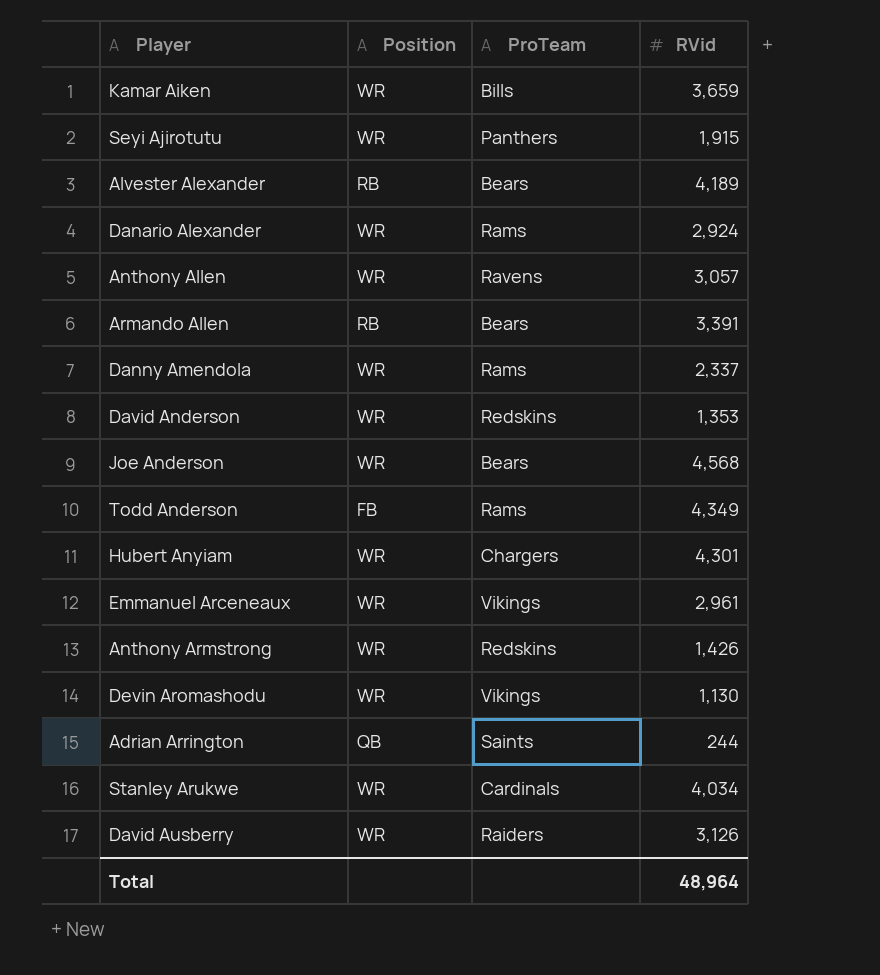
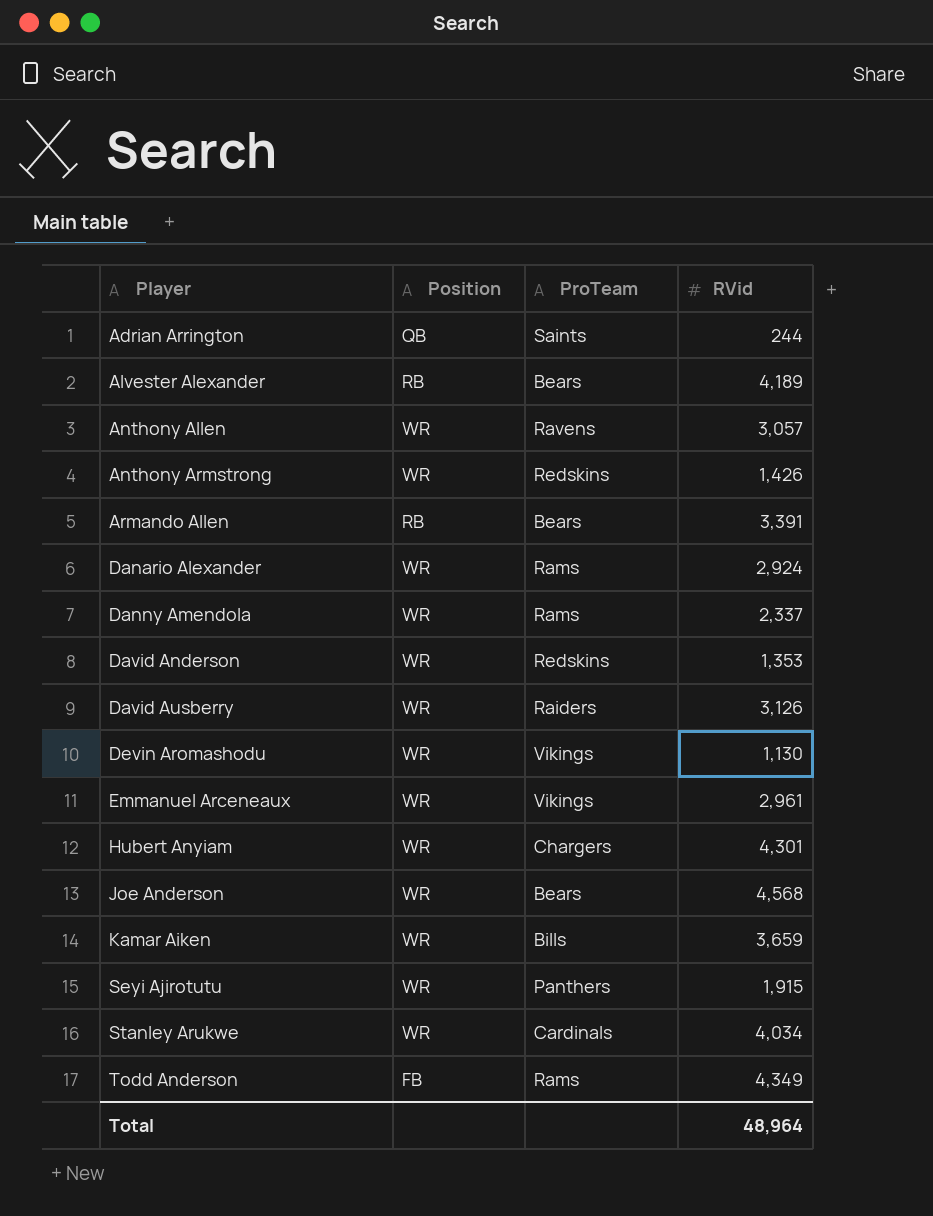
row order: none -> Player ascending

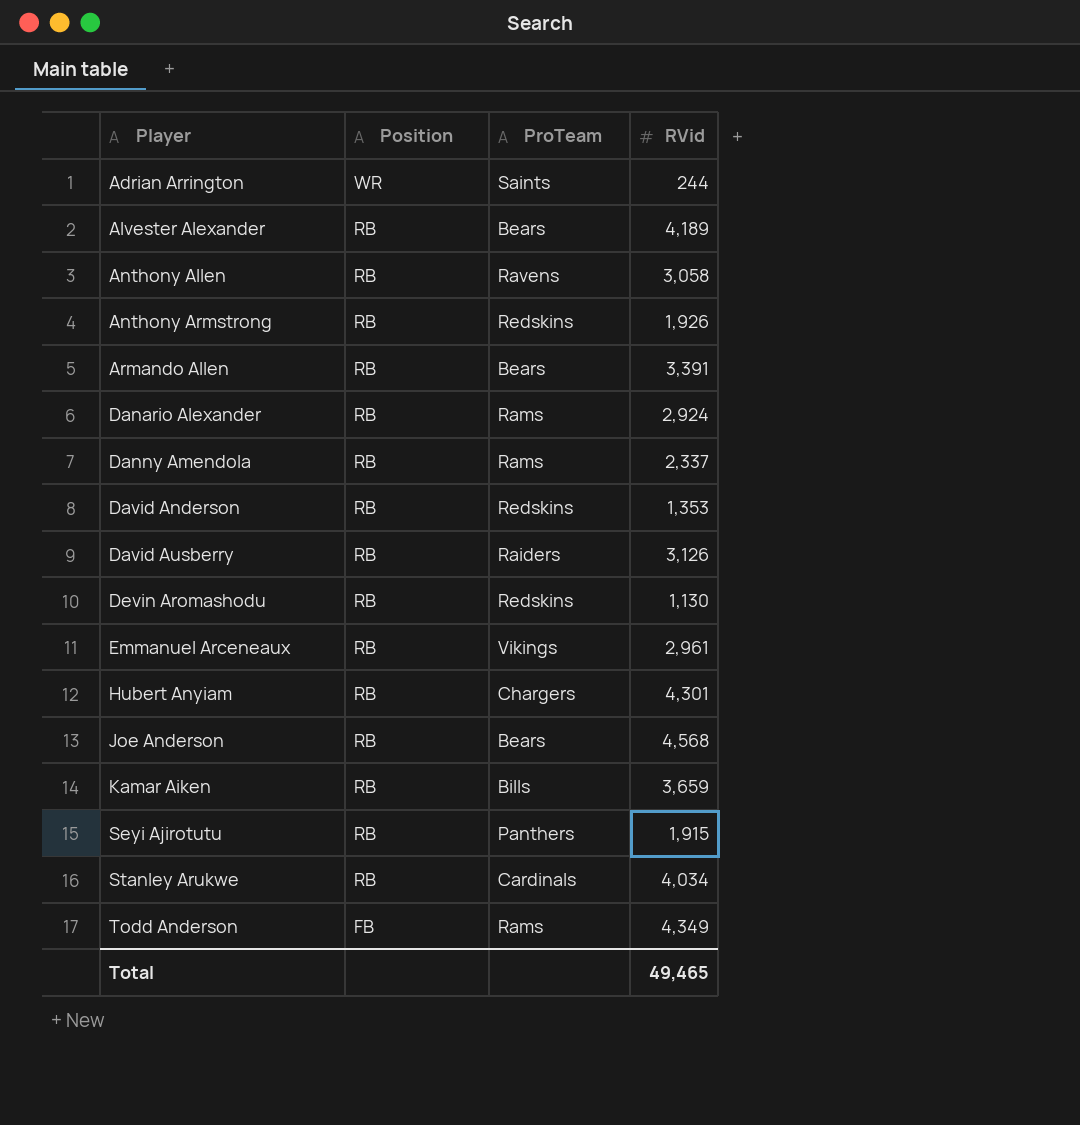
Adrian Arrington | Position: QB -> WR
Anthony Allen | Position: WR -> RB
Anthony Allen | RVid: 3,057 -> 3,058
Anthony Armstrong | Position: WR -> RB
Anthony Armstrong | RVid: 1,426 -> 1,926
Danario Alexander | Position: WR -> RB
Danny Amendola | Position: WR -> RB
David Anderson | Position: WR -> RB
David Ausberry | Position: WR -> RB
Devin Aromashodu | Position: WR -> RB
Devin Aromashodu | ProTeam: Vikings -> Redskins
Emmanuel Arceneaux | Position: WR -> RB
Hubert Anyiam | Position: WR -> RB
Joe Anderson | Position: WR -> RB
Kamar Aiken | Position: WR -> RB
Seyi Ajirotutu | Position: WR -> RB
Stanley Arukwe | Position: WR -> RB
Total | RVid: 48,964 -> 49,465

